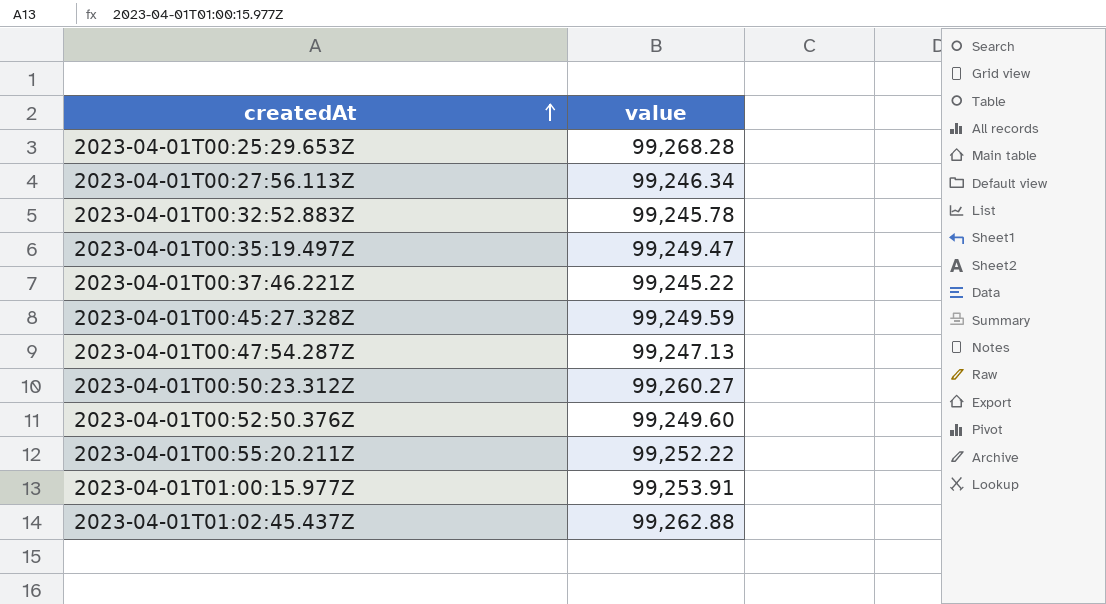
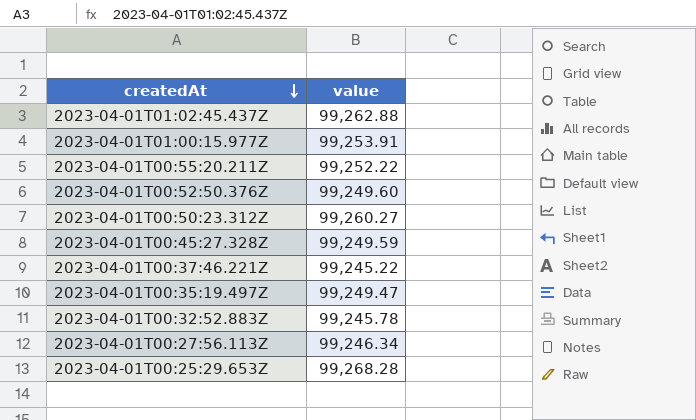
row order: createdAt ascending -> createdAt descending
row 2023-04-01T00:47:54.287Z: 99,247.13 -> none

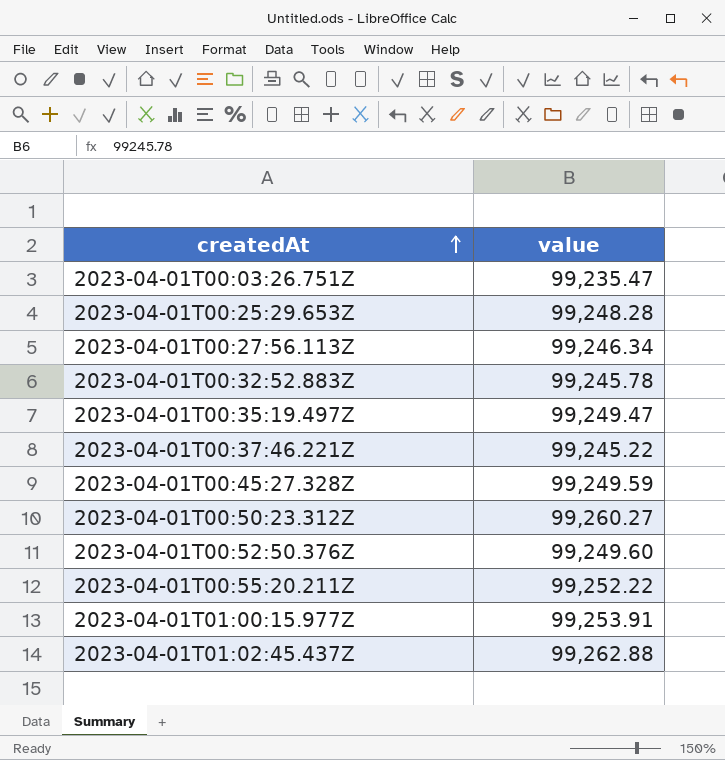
row order: createdAt descending -> createdAt ascending
row 2023-04-01T00:03:26.751Z: none -> 99,235.47
2023-04-01T00:25:29.653Z | value: 99,268.28 -> 99,248.28

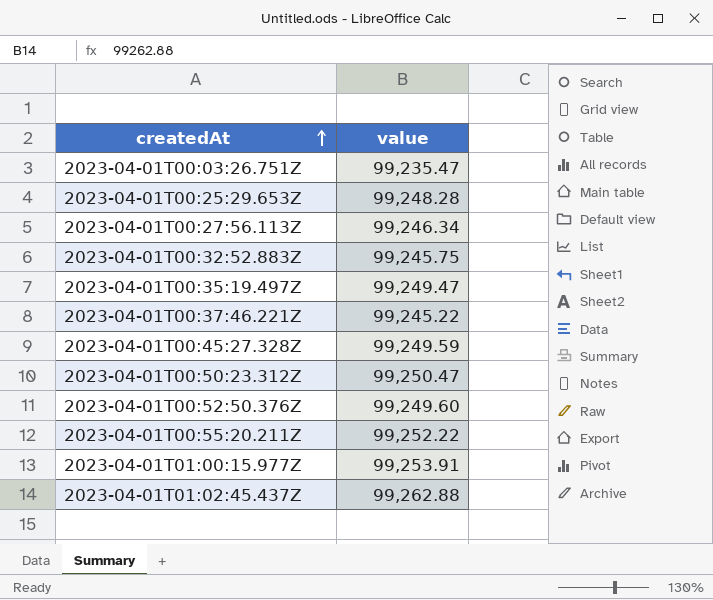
2023-04-01T00:32:52.883Z | value: 99,245.78 -> 99,245.75
2023-04-01T00:50:23.312Z | value: 99,260.27 -> 99,250.47

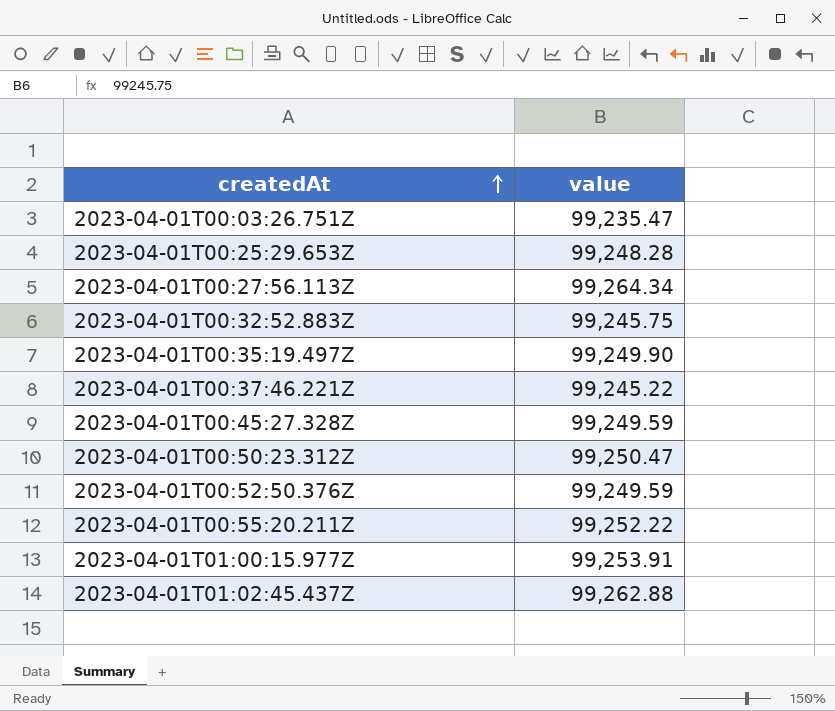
2023-04-01T00:27:56.113Z | value: 99,246.34 -> 99,264.34
2023-04-01T00:35:19.497Z | value: 99,249.47 -> 99,249.90
2023-04-01T00:52:50.376Z | value: 99,249.60 -> 99,249.59

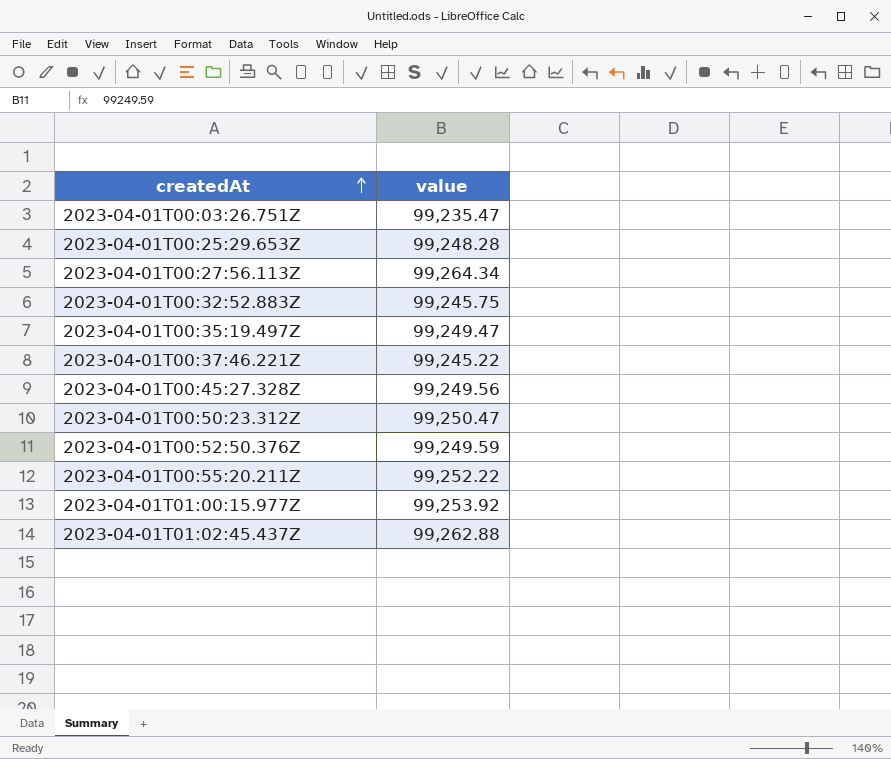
2023-04-01T00:35:19.497Z | value: 99,249.90 -> 99,249.47
2023-04-01T00:45:27.328Z | value: 99,249.59 -> 99,249.56
2023-04-01T01:00:15.977Z | value: 99,253.91 -> 99,253.92

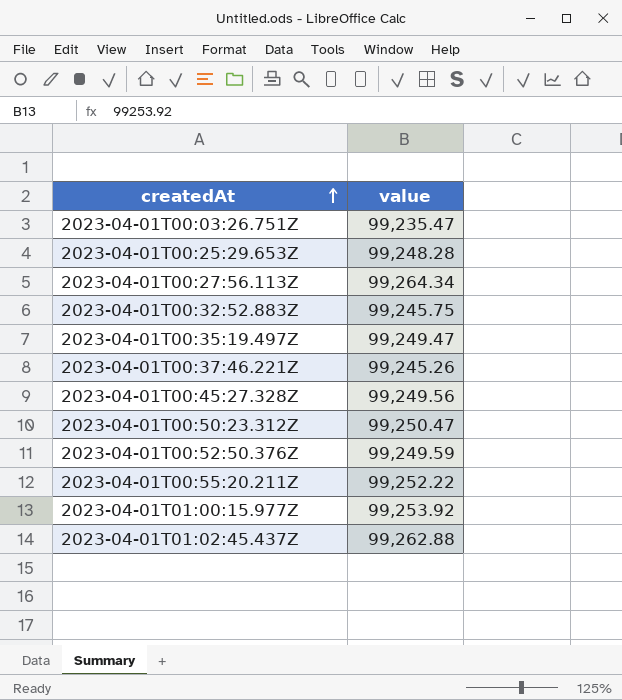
2023-04-01T00:37:46.221Z | value: 99,245.22 -> 99,245.26

